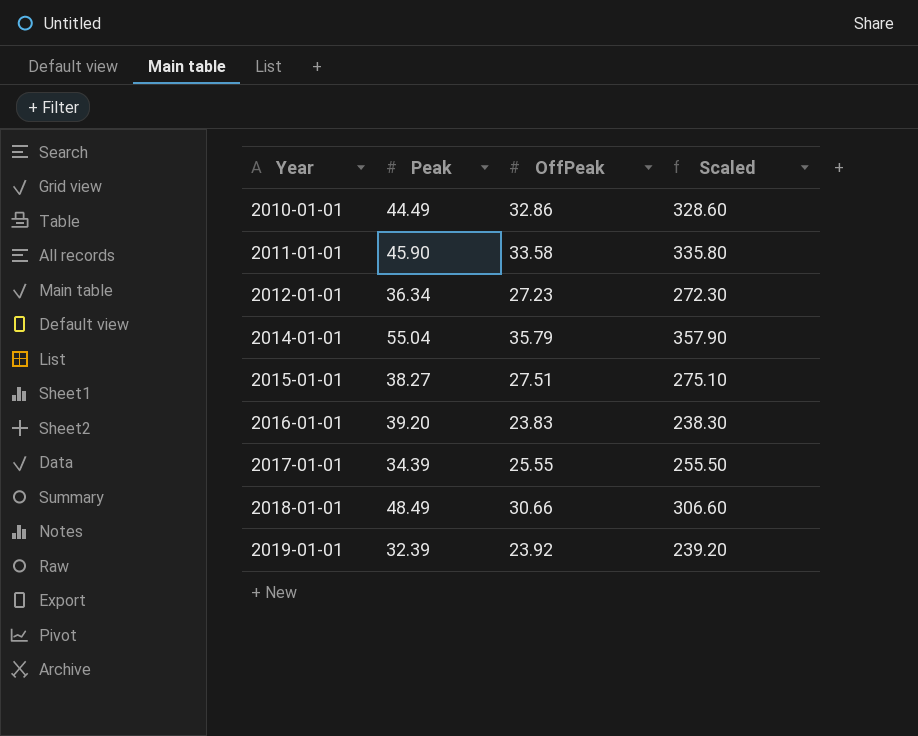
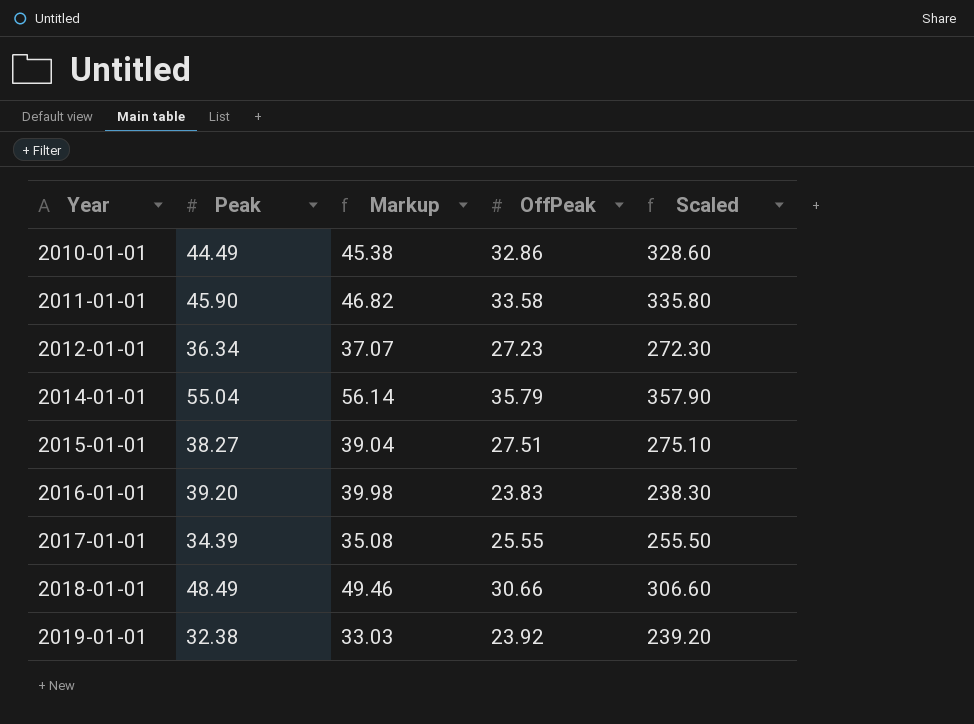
column Markup | formula: none -> [Peak] * 1.02
2019-01-01 | Peak: 32.39 -> 32.38

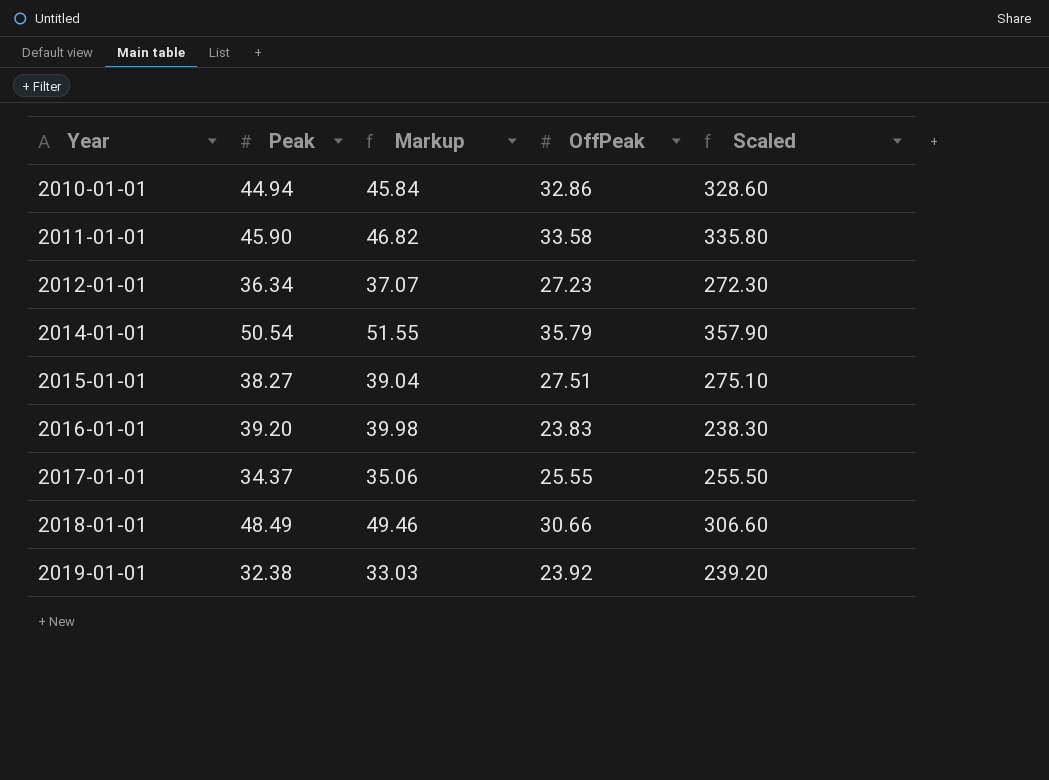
2010-01-01 | Peak: 44.49 -> 44.94
2010-01-01 | Markup: 45.38 -> 45.84
2014-01-01 | Peak: 55.04 -> 50.54
2014-01-01 | Markup: 56.14 -> 51.55
2017-01-01 | Peak: 34.39 -> 34.37
2017-01-01 | Markup: 35.08 -> 35.06

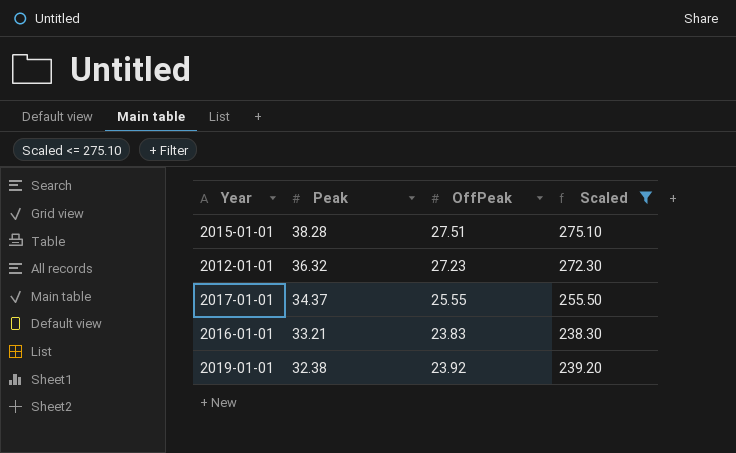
filter: none -> Scaled <= 275.10
row order: Year ascending -> Peak descending
column Markup | formula: [Peak] * 1.02 -> none
2015-01-01 | Peak: 38.27 -> 38.28
2012-01-01 | Peak: 36.34 -> 36.32
2016-01-01 | Peak: 39.20 -> 33.21

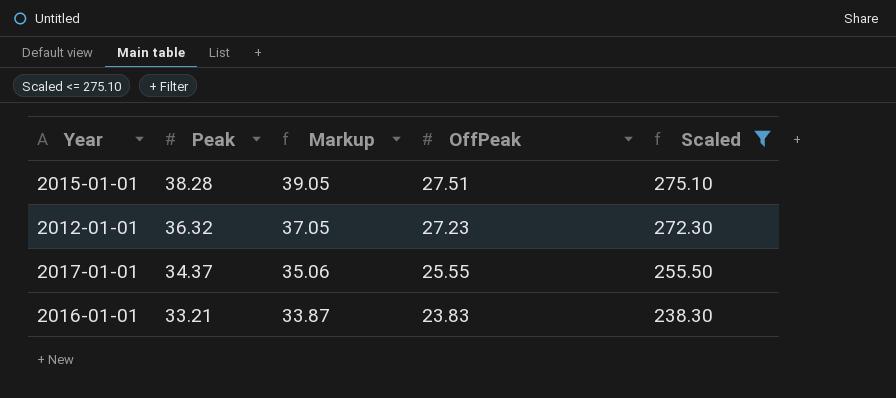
column Markup | formula: none -> [Peak] * 1.02
row 2019-01-01: 32.38 | 23.92 | 239.20 -> none

